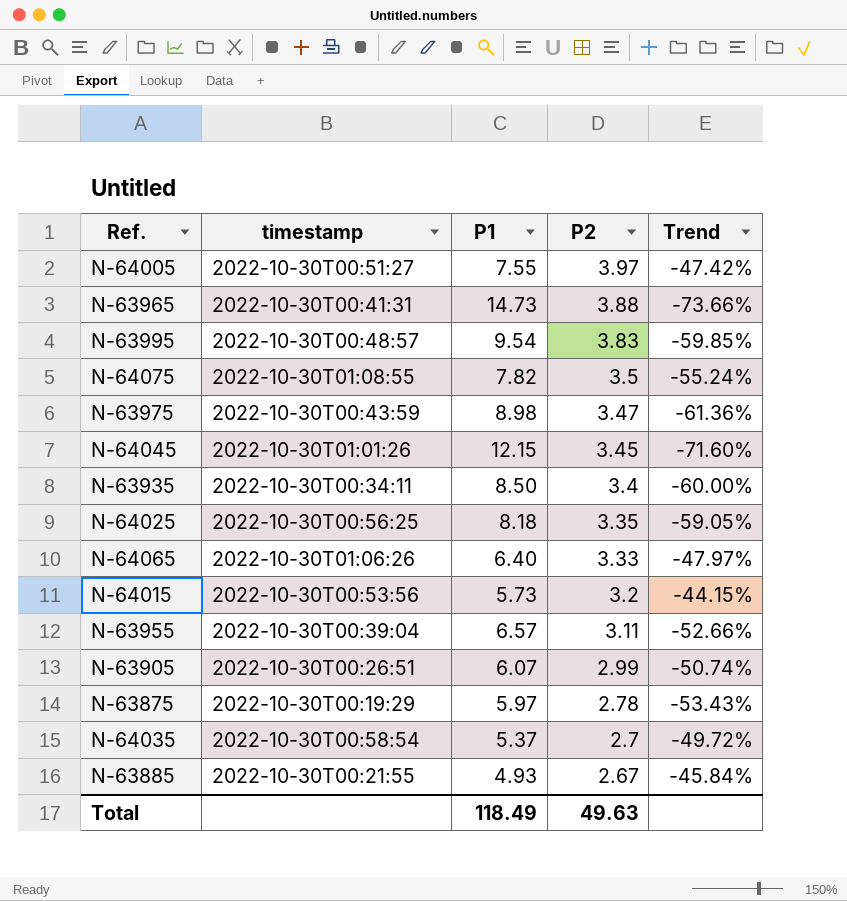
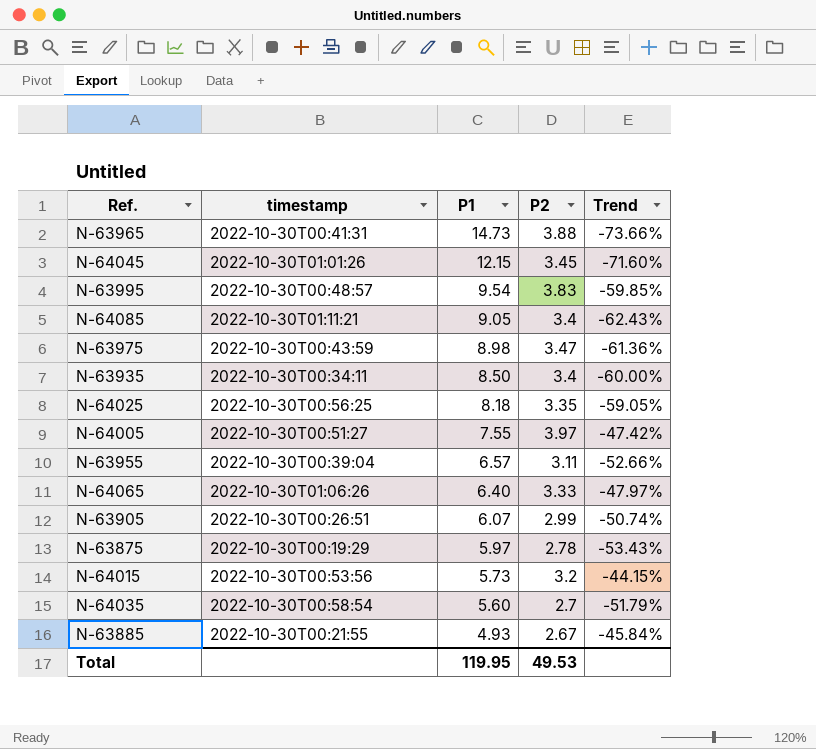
row order: P2 descending -> P1 descending
row N-64075: 2022-10-30T01:08:55 | 7.82 | 3.5 | -55.24% -> none
row N-64085: none -> 2022-10-30T01:11:21 | 9.05 | 3.4 | -62.43%
N-64035 | P1: 5.37 -> 5.60
N-64035 | Trend: -49.72% -> -51.79%
Total | P1: 118.49 -> 119.95
Total | P2: 49.63 -> 49.53

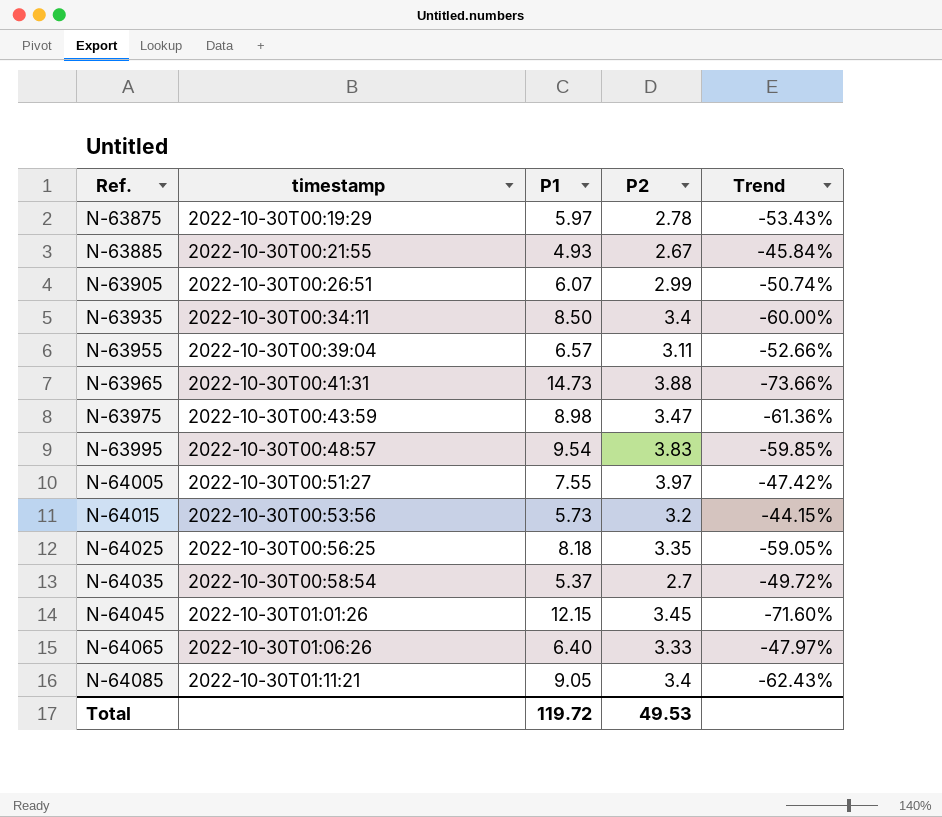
row order: P1 descending -> Ref. ascending
N-64035 | P1: 5.60 -> 5.37
N-64035 | Trend: -51.79% -> -49.72%
Total | P1: 119.95 -> 119.72

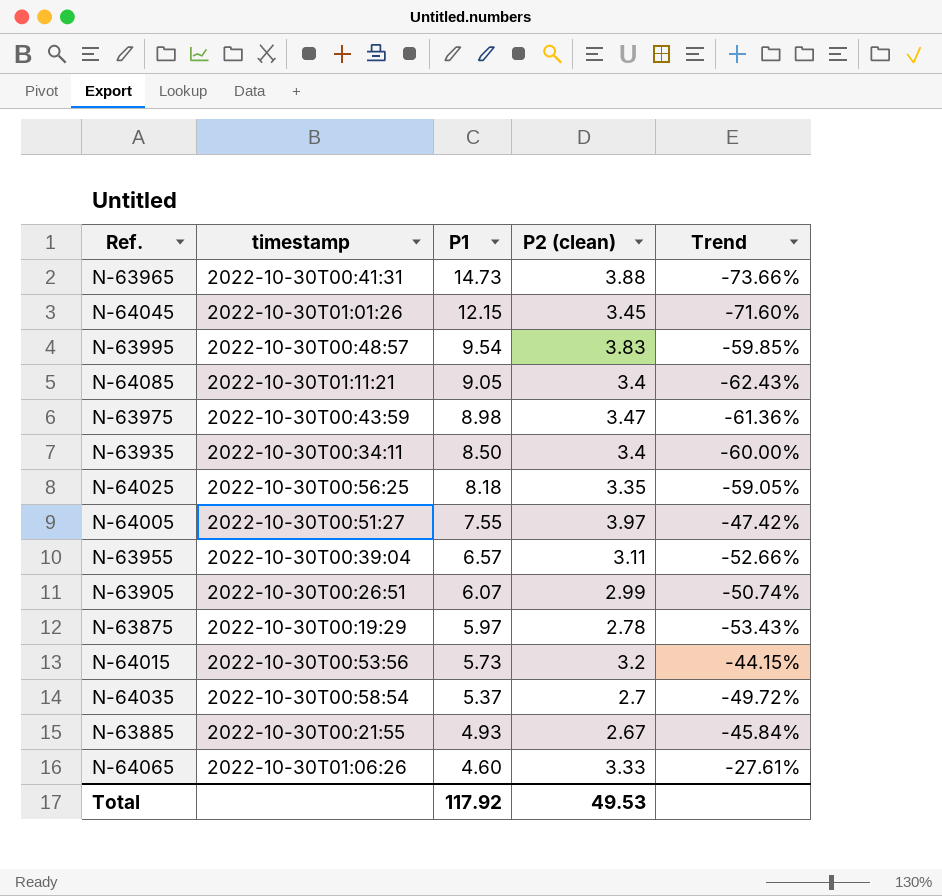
row order: Ref. ascending -> P1 descending
column name: P2 -> P2 (clean)
N-64065 | P1: 6.40 -> 4.60
N-64065 | Trend: -47.97% -> -27.61%
Total | P1: 119.72 -> 117.92

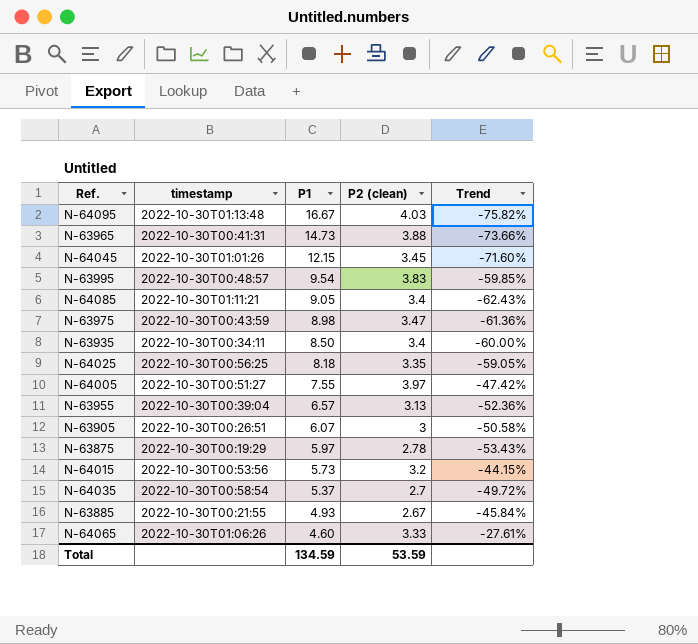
row N-64095: none -> 2022-10-30T01:13:48 | 16.67 | 4.03 | -75.82%
N-63955 | P2 (clean): 3.11 -> 3.13
N-63955 | Trend: -52.66% -> -52.36%
N-63905 | P2 (clean): 2.99 -> 3
N-63905 | Trend: -50.74% -> -50.58%
Total | P1: 117.92 -> 134.59
Total | P2 (clean): 49.53 -> 53.59

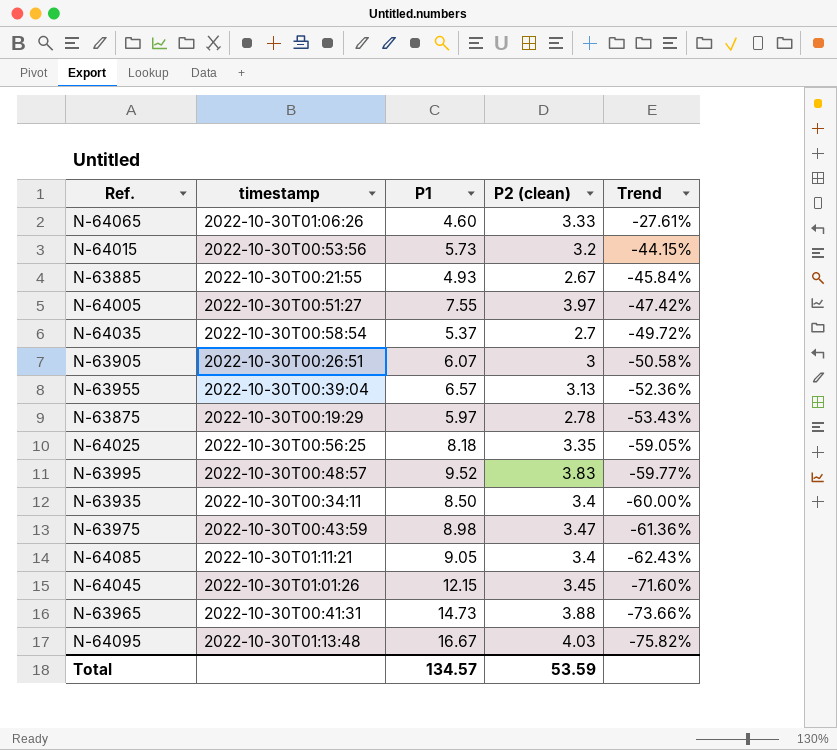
row order: P1 descending -> Trend descending
N-63995 | P1: 9.54 -> 9.52
N-63995 | Trend: -59.85% -> -59.77%
Total | P1: 134.59 -> 134.57

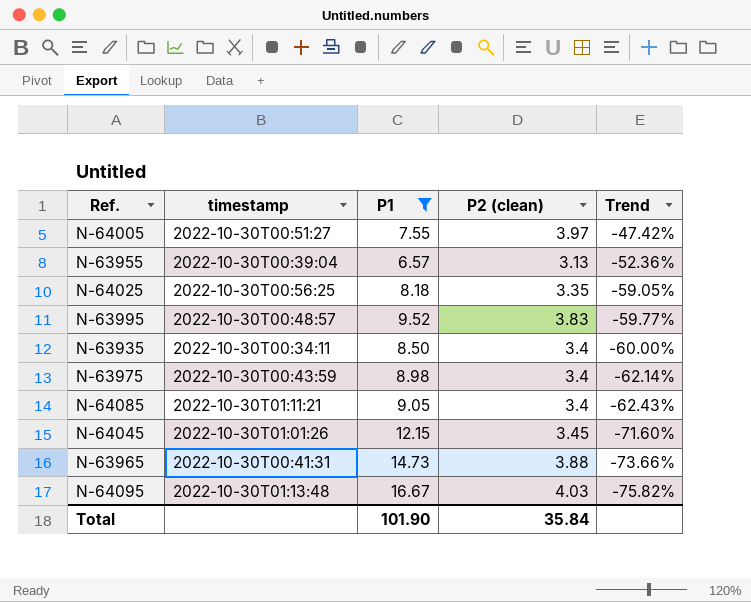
filter: none -> P1 >= 6.57
N-63975 | P2 (clean): 3.47 -> 3.4
N-63975 | Trend: -61.36% -> -62.14%
Total | P1: 134.57 -> 101.90
Total | P2 (clean): 53.59 -> 35.84

